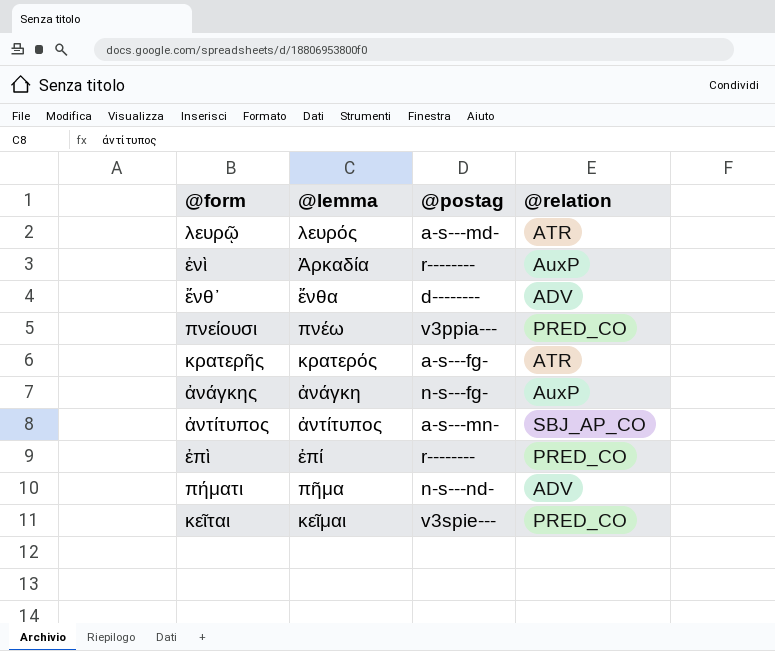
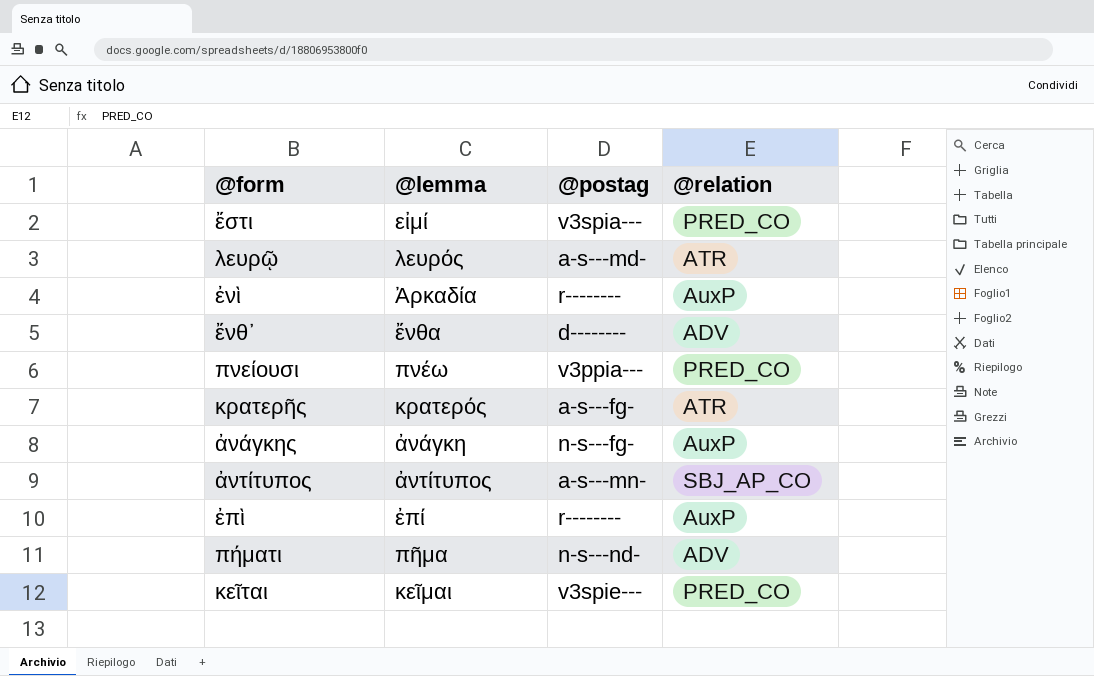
row ἔστι: none -> εἰμί | v3spia--- | PRED_CO
ἐπὶ | @relation: PRED_CO -> AuxP

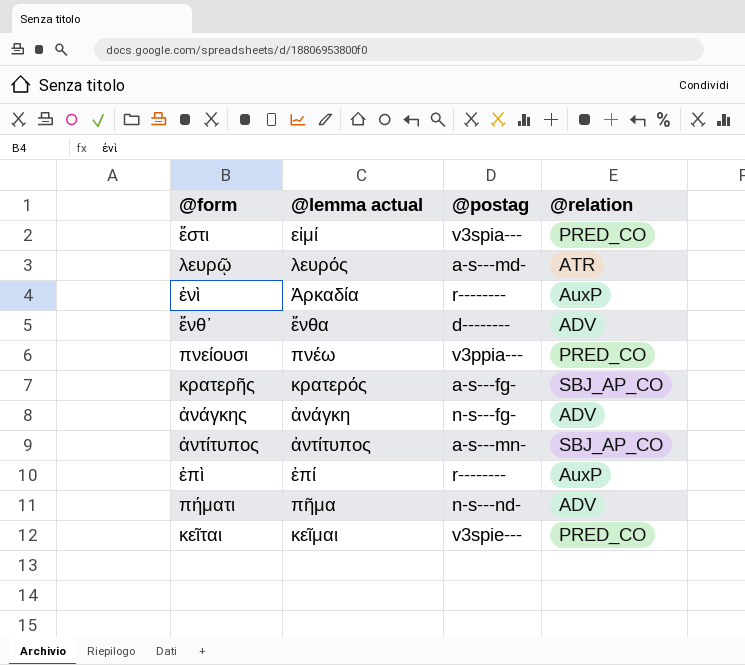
column name: @lemma -> @lemma actual
κρατερῆς | @relation: ATR -> SBJ_AP_CO
ἀνάγκης | @relation: AuxP -> ADV

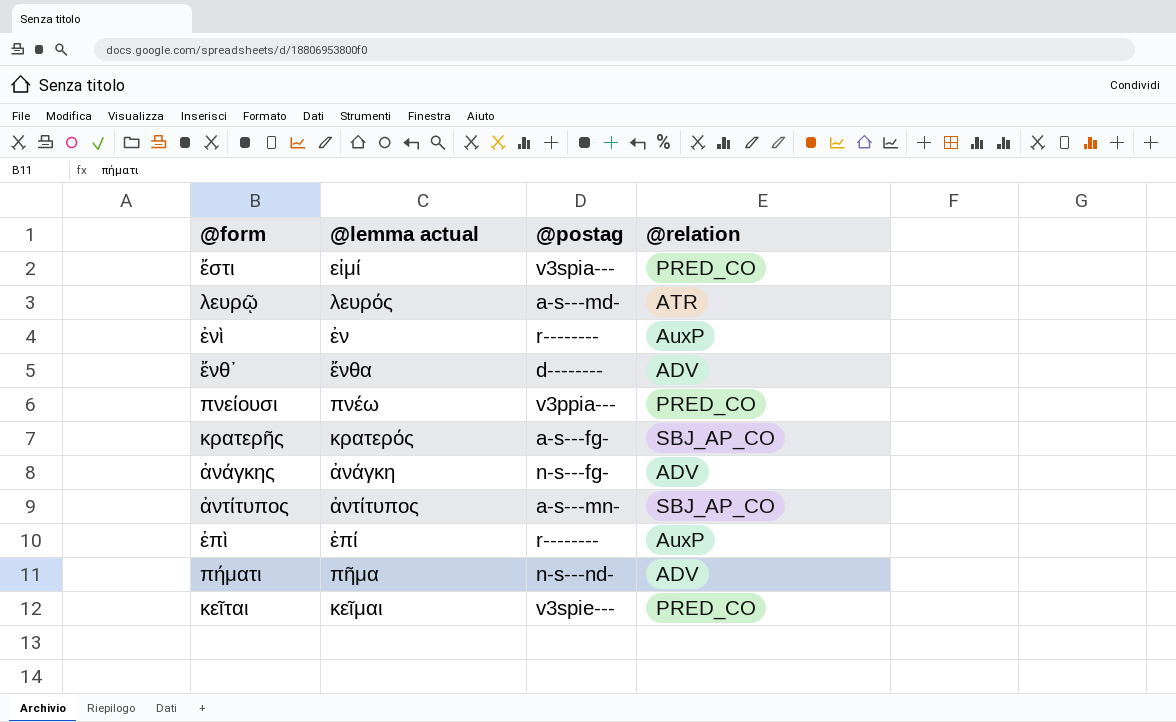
ἐνὶ | @lemma actual: Ἀρκαδία -> ἐν

